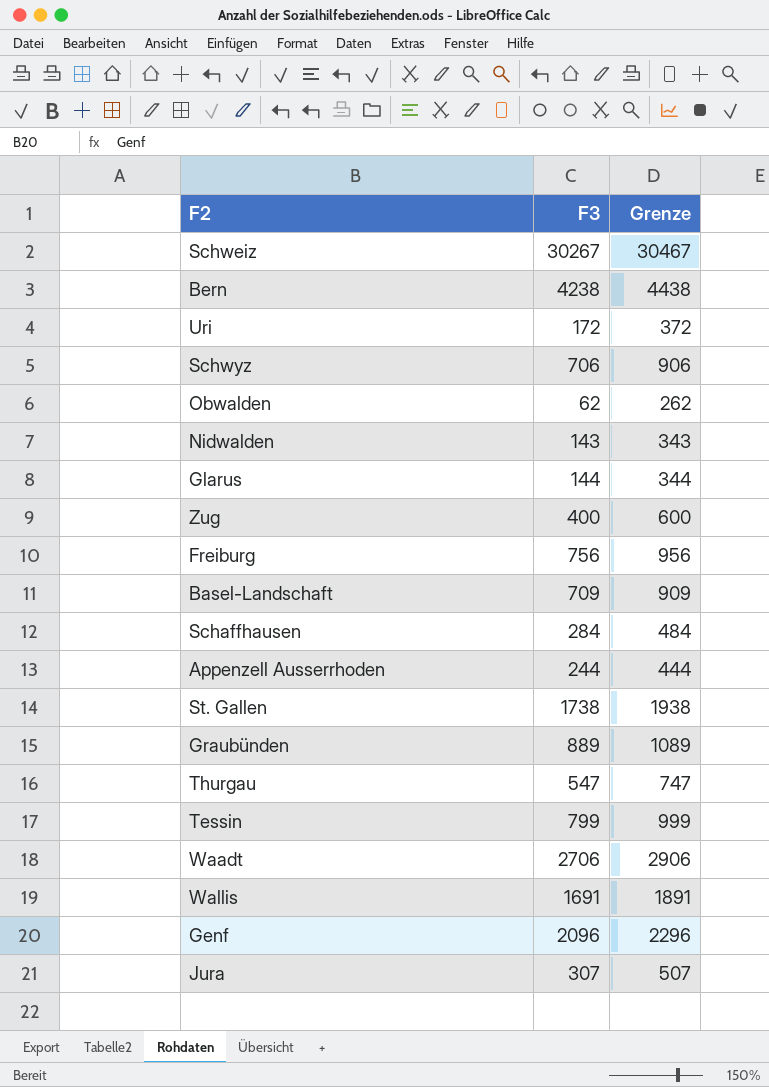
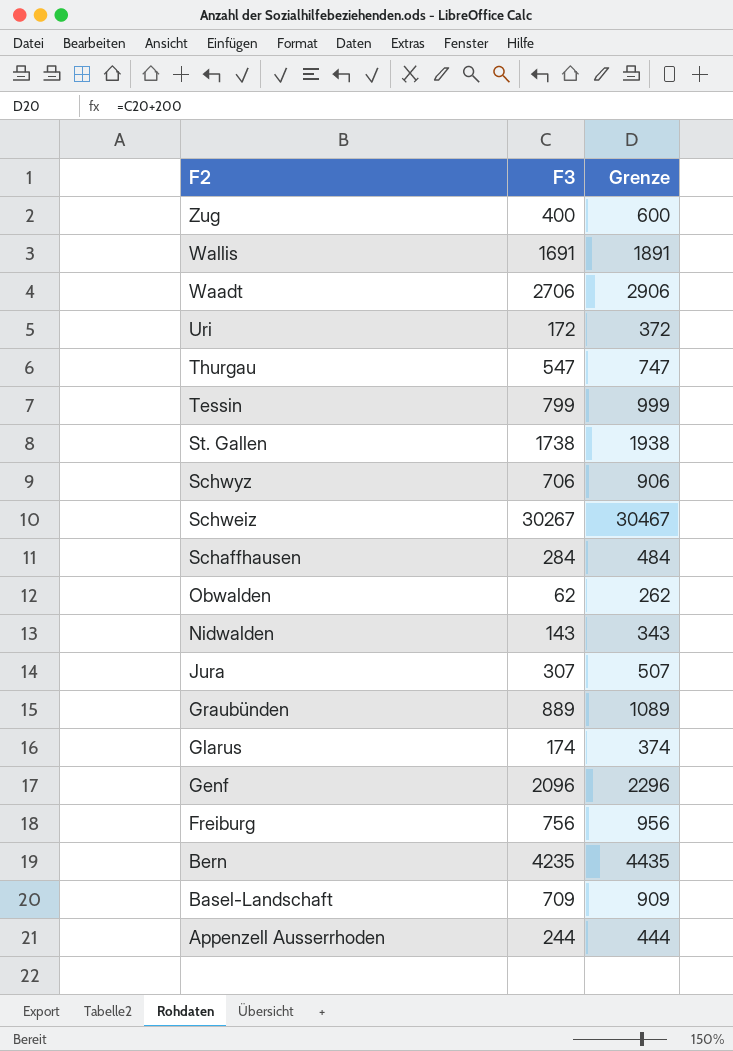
row order: none -> F2 descending
Glarus | F3: 144 -> 174
Glarus | Grenze: 344 -> 374
Bern | F3: 4238 -> 4235
Bern | Grenze: 4438 -> 4435

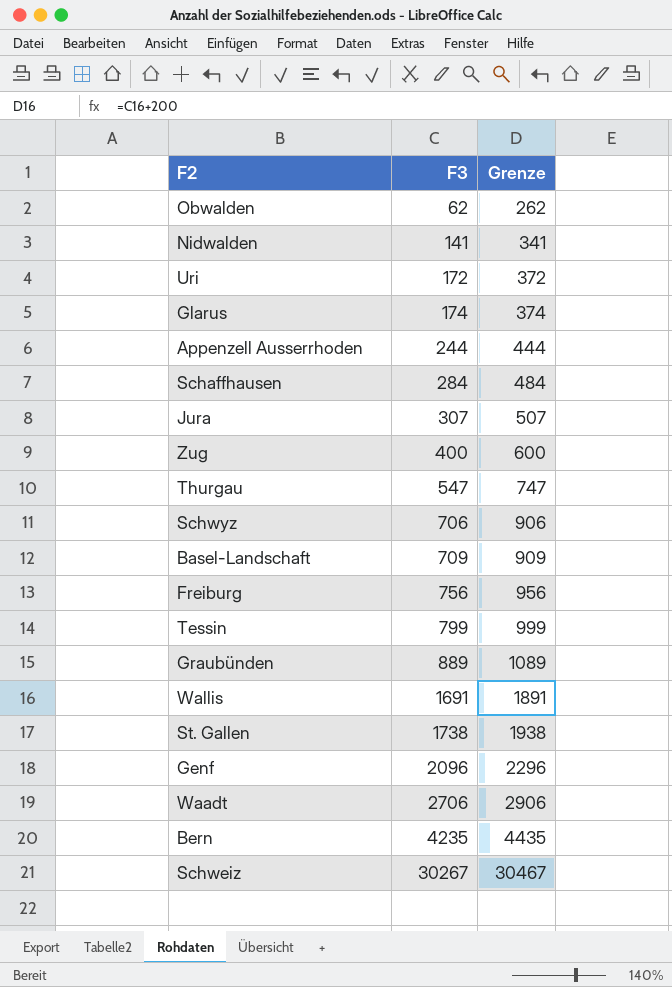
row order: F2 descending -> F3 ascending
Nidwalden | F3: 143 -> 141
Nidwalden | Grenze: 343 -> 341

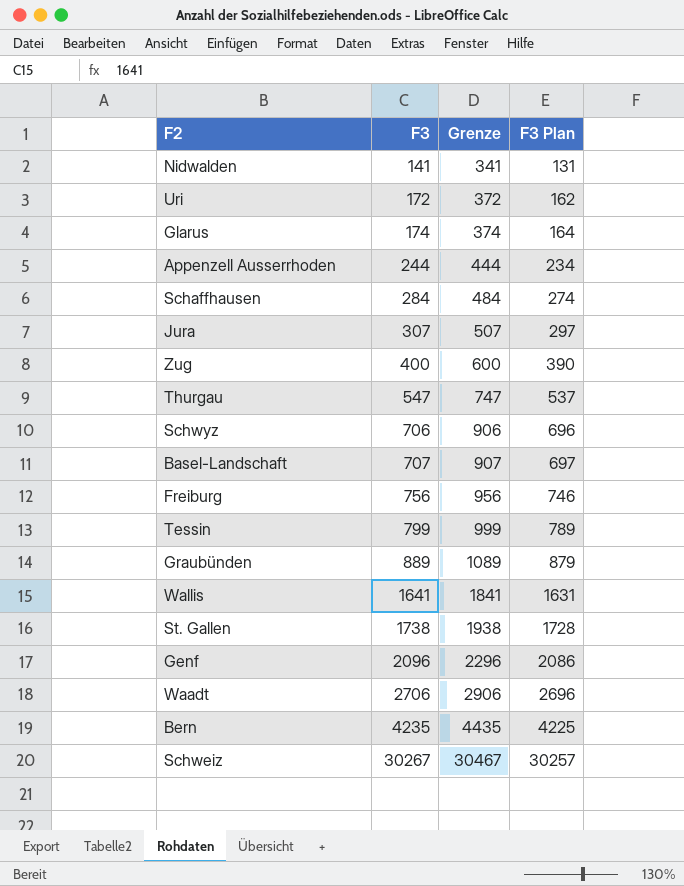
column F3 Plan | formula: none -> [F3] - 10
row Obwalden: 62 | 262 -> none
Basel-Landschaft | F3: 709 -> 707
Basel-Landschaft | Grenze: 909 -> 907
Wallis | F3: 1691 -> 1641
Wallis | Grenze: 1891 -> 1841

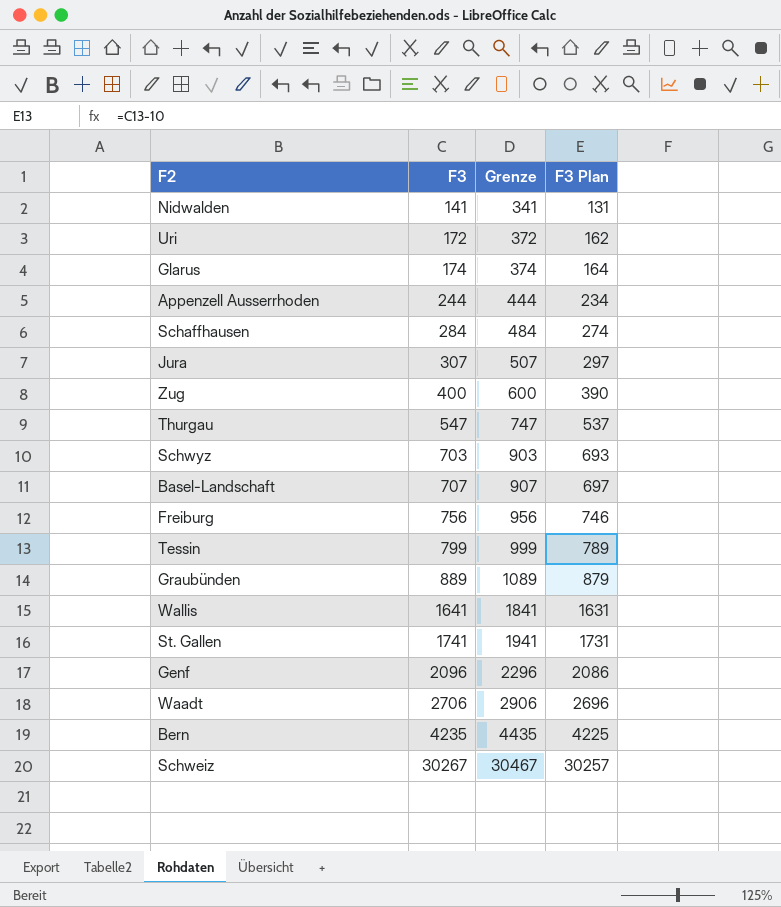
Schwyz | F3: 706 -> 703
Schwyz | Grenze: 906 -> 903
Schwyz | F3 Plan: 696 -> 693
St. Gallen | F3: 1738 -> 1741
St. Gallen | Grenze: 1938 -> 1941
St. Gallen | F3 Plan: 1728 -> 1731

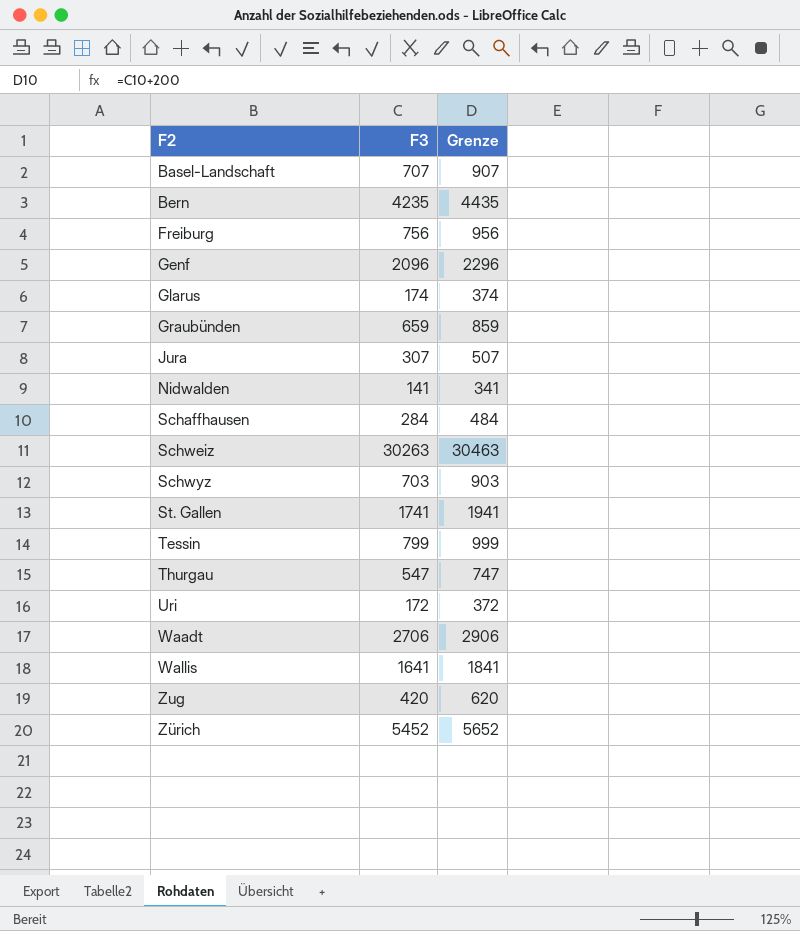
row order: F3 ascending -> F2 ascending
column F3 Plan | formula: [F3] - 10 -> none
row Appenzell Ausserrhoden: 244 | 444 | 234 -> none
Graubünden | F3: 889 -> 659
Graubünden | Grenze: 1089 -> 859
Schweiz | F3: 30267 -> 30263
Schweiz | Grenze: 30467 -> 30463
Zug | F3: 400 -> 420
Zug | Grenze: 600 -> 620
row Zürich: none -> 5452 | 5652

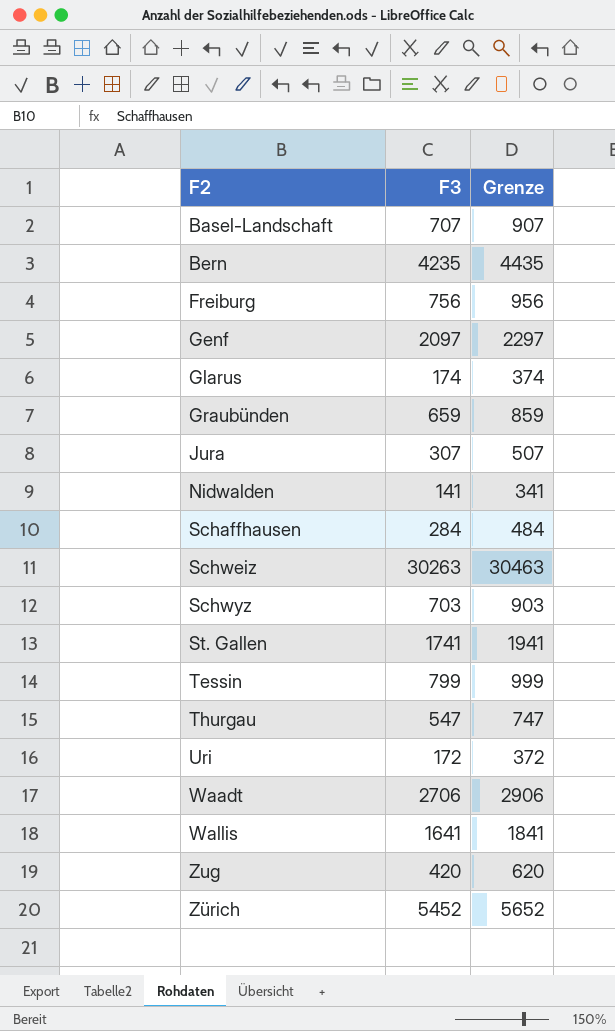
Genf | F3: 2096 -> 2097
Genf | Grenze: 2296 -> 2297

